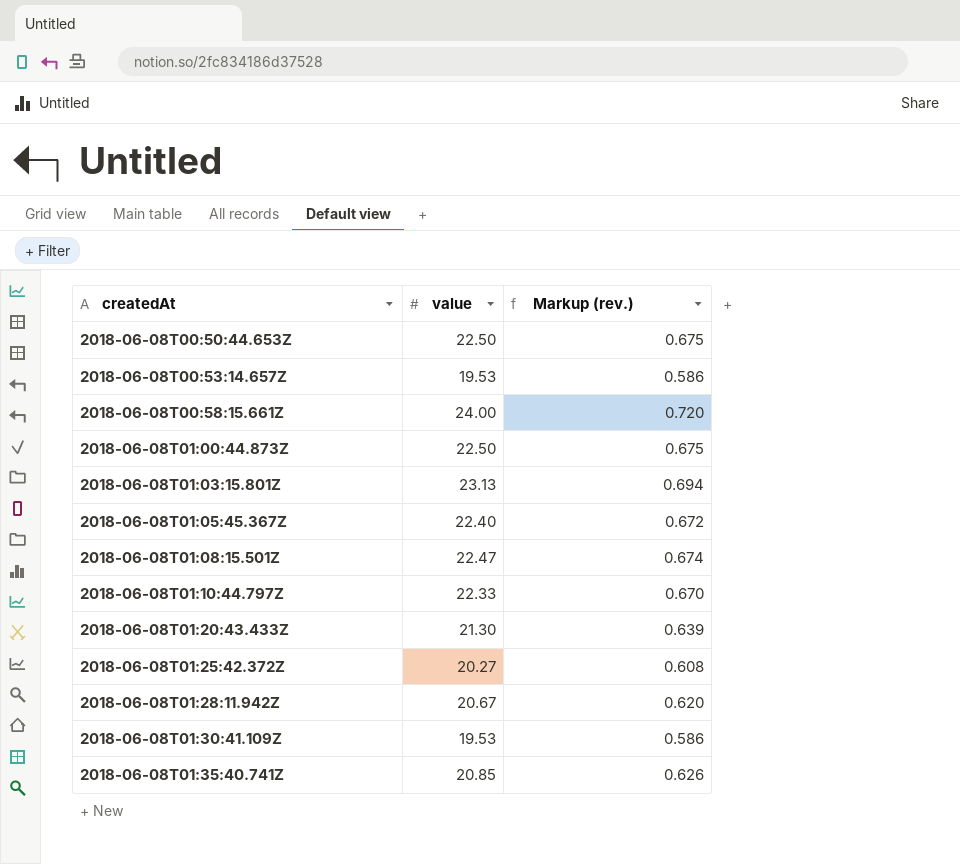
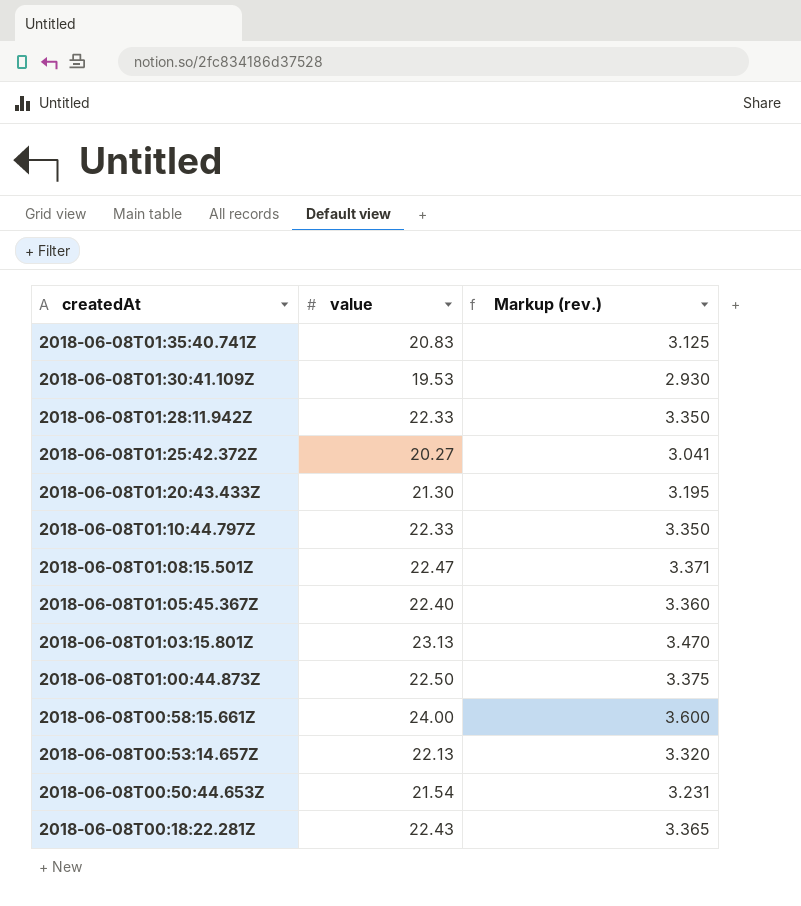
row order: createdAt ascending -> createdAt descending
column Markup (rev.) | formula: [value] * 0.03 -> [value] * 0.15
2018-06-08T01:35:40.741Z | value: 20.85 -> 20.83
2018-06-08T01:28:11.942Z | value: 20.67 -> 22.33
2018-06-08T00:53:14.657Z | value: 19.53 -> 22.13
2018-06-08T00:50:44.653Z | value: 22.50 -> 21.54
row 2018-06-08T00:18:22.281Z: none -> 22.43 | 3.365

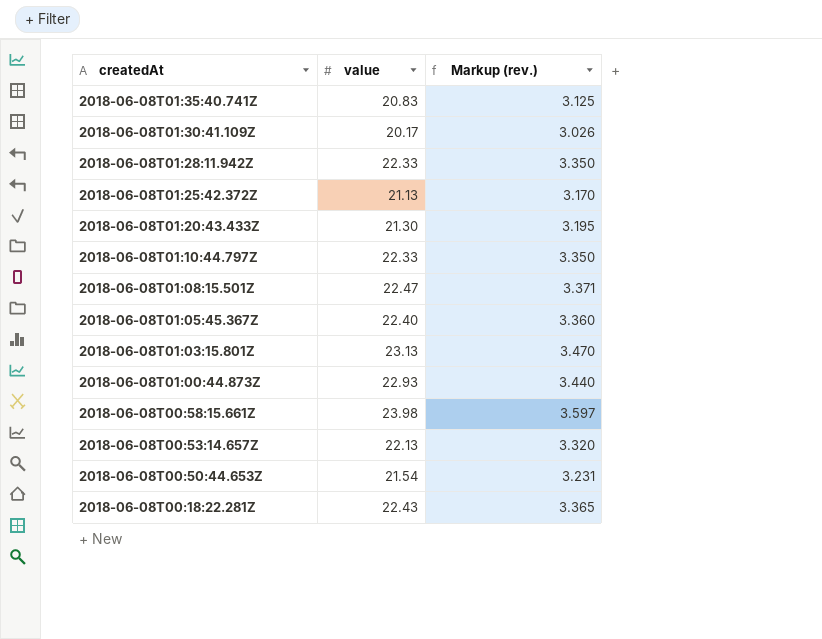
2018-06-08T01:30:41.109Z | value: 19.53 -> 20.17
2018-06-08T01:30:41.109Z | Markup (rev.): 2.930 -> 3.026
2018-06-08T01:25:42.372Z | value: 20.27 -> 21.13
2018-06-08T01:25:42.372Z | Markup (rev.): 3.041 -> 3.170
2018-06-08T01:00:44.873Z | value: 22.50 -> 22.93
2018-06-08T01:00:44.873Z | Markup (rev.): 3.375 -> 3.440
2018-06-08T00:58:15.661Z | value: 24.00 -> 23.98
2018-06-08T00:58:15.661Z | Markup (rev.): 3.600 -> 3.597

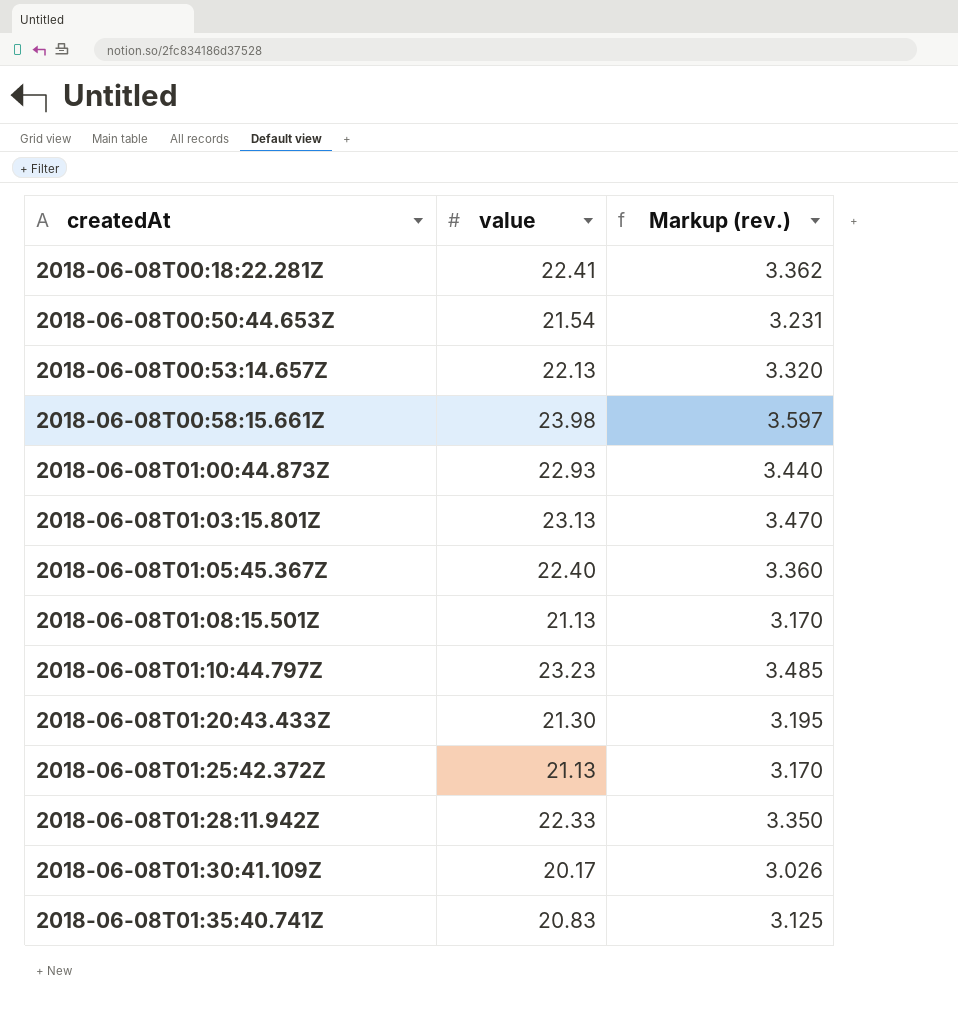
row order: createdAt descending -> createdAt ascending
2018-06-08T00:18:22.281Z | value: 22.43 -> 22.41
2018-06-08T00:18:22.281Z | Markup (rev.): 3.365 -> 3.362
2018-06-08T01:08:15.501Z | value: 22.47 -> 21.13
2018-06-08T01:08:15.501Z | Markup (rev.): 3.371 -> 3.170
2018-06-08T01:10:44.797Z | value: 22.33 -> 23.23
2018-06-08T01:10:44.797Z | Markup (rev.): 3.350 -> 3.485

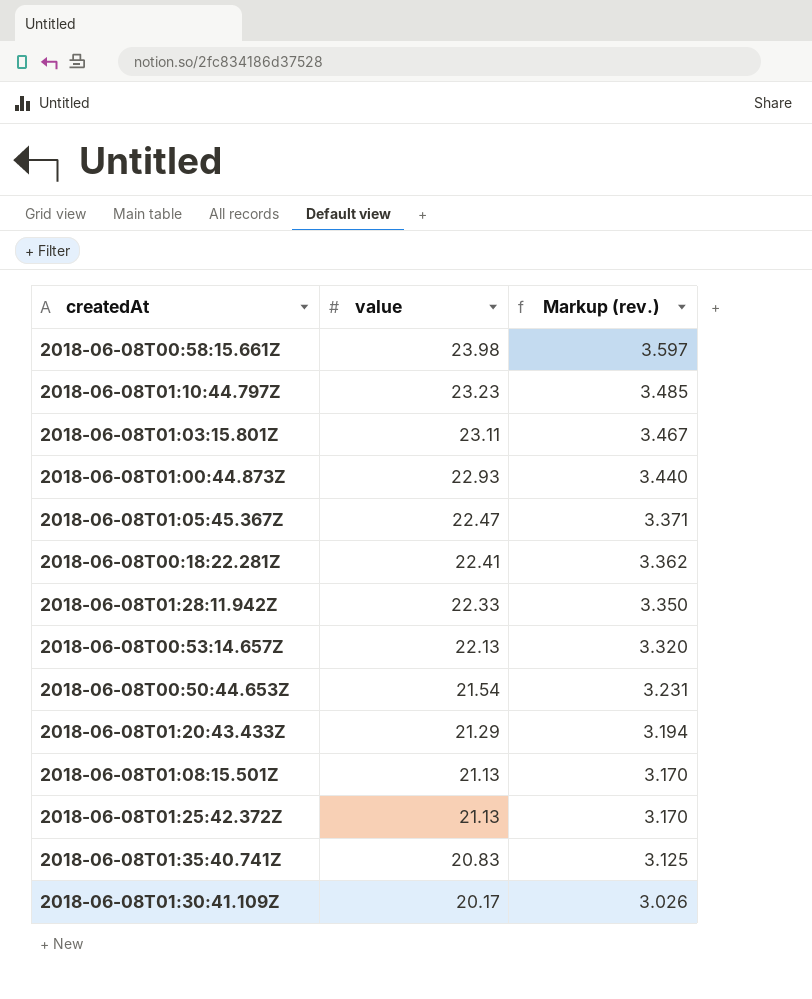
row order: createdAt ascending -> value descending
2018-06-08T01:03:15.801Z | value: 23.13 -> 23.11
2018-06-08T01:03:15.801Z | Markup (rev.): 3.470 -> 3.467
2018-06-08T01:05:45.367Z | value: 22.40 -> 22.47
2018-06-08T01:05:45.367Z | Markup (rev.): 3.360 -> 3.371
2018-06-08T01:20:43.433Z | value: 21.30 -> 21.29
2018-06-08T01:20:43.433Z | Markup (rev.): 3.195 -> 3.194

